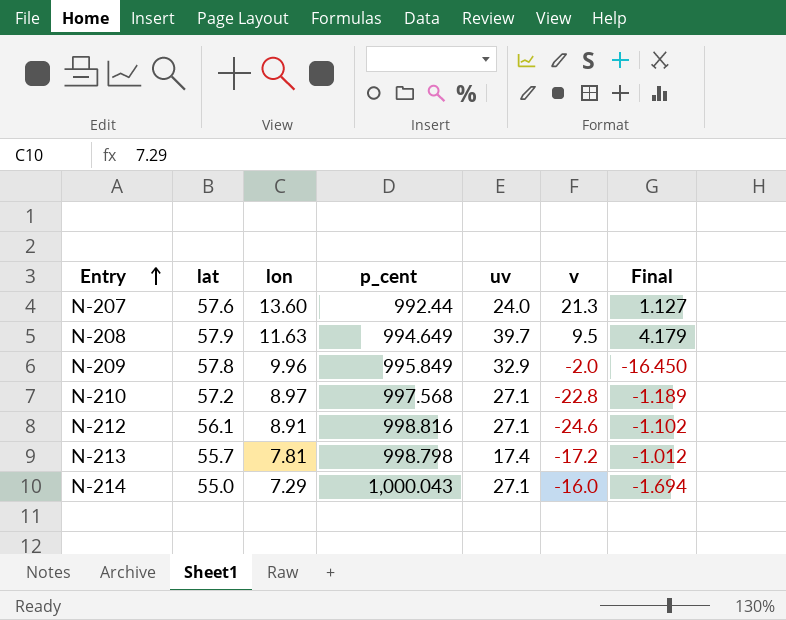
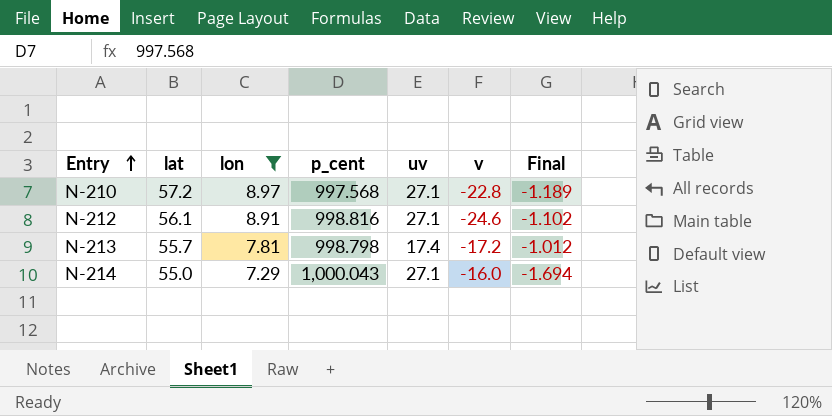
filter: none -> lon <= 8.97

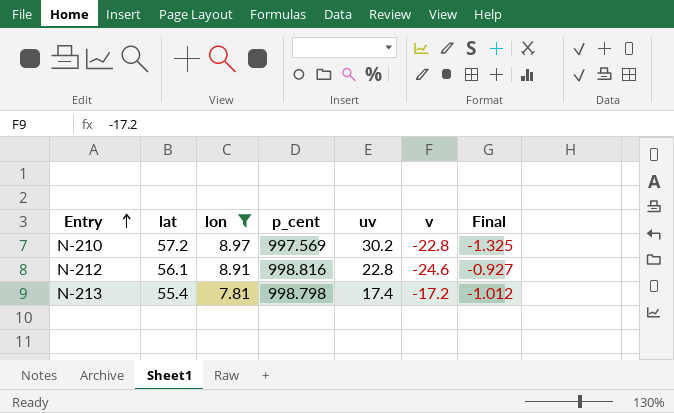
row N-214: 55.0 | 7.29 | 1,000.043 | 27.1 | -16.0 | -1.694 -> none
N-210 | p_cent: 997.568 -> 997.569
N-210 | uv: 27.1 -> 30.2
N-210 | Final: -1.189 -> -1.325
N-212 | uv: 27.1 -> 22.8
N-212 | Final: -1.102 -> -0.927
N-213 | lat: 55.7 -> 55.4

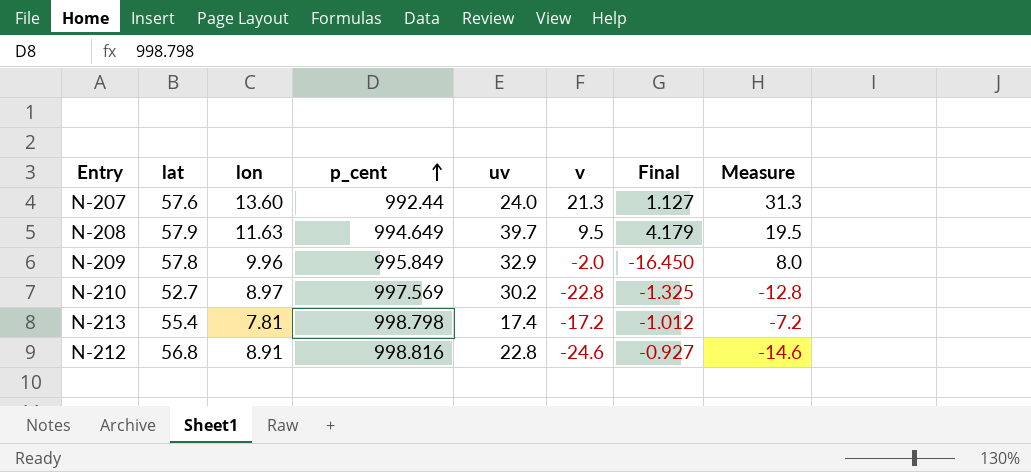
filter: lon <= 8.97 -> none
row order: Entry ascending -> p_cent ascending
column Measure | formula: none -> [v] + 10
N-210 | lat: 57.2 -> 52.7
N-212 | lat: 56.1 -> 56.8

